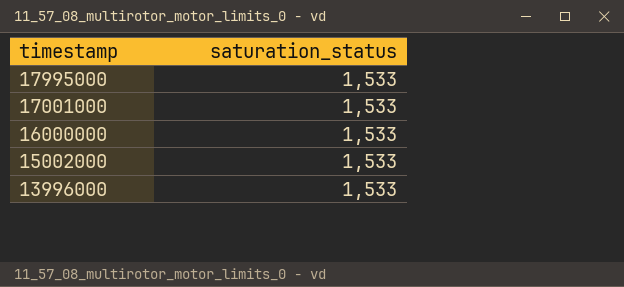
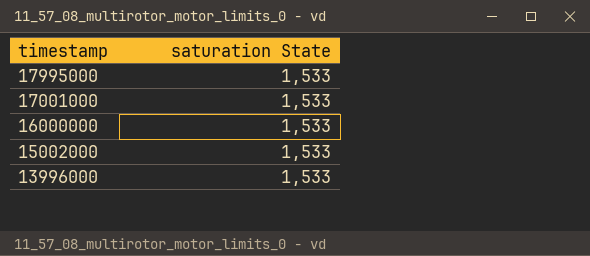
column name: saturation_status -> saturation State

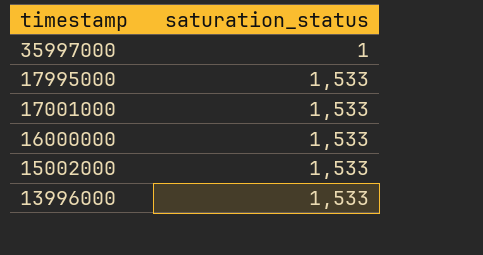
column name: saturation State -> saturation_status
row 35997000: none -> 1

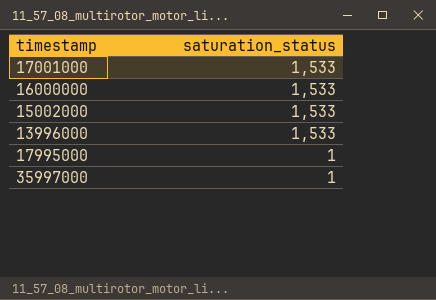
row order: timestamp descending -> saturation_status descending
17995000 | saturation_status: 1,533 -> 1

